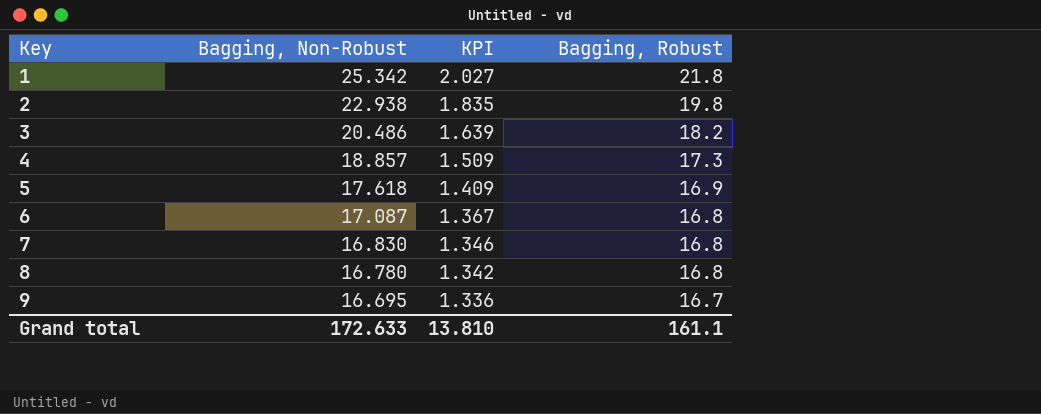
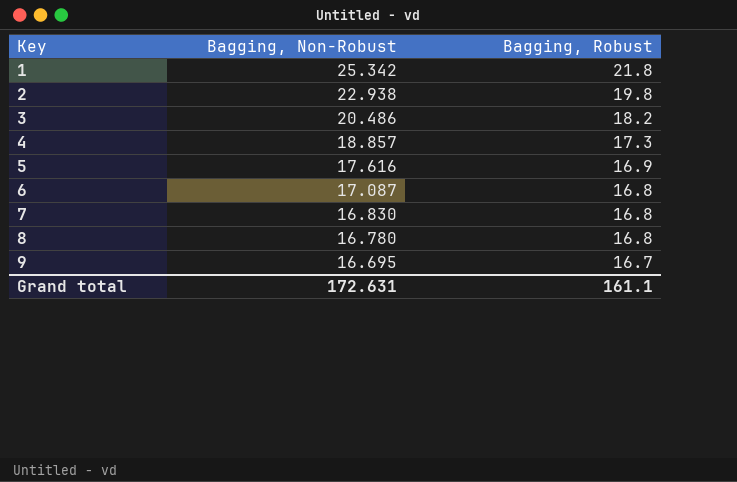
column KPI | formula: [Bagging, Non-Robust] * 0.08 -> none
5 | Bagging, Non-Robust: 17.618 -> 17.616
Grand total | Bagging, Non-Robust: 172.633 -> 172.631

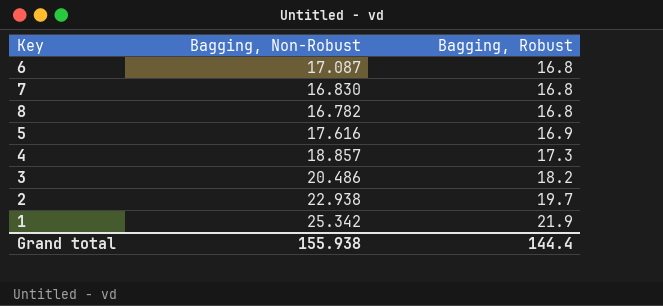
row order: Key ascending -> Bagging, Robust ascending
row 9: 16.695 | 16.7 -> none
8 | Bagging, Non-Robust: 16.780 -> 16.782
2 | Bagging, Robust: 19.8 -> 19.7
1 | Bagging, Robust: 21.8 -> 21.9
Grand total | Bagging, Non-Robust: 172.631 -> 155.938
Grand total | Bagging, Robust: 161.1 -> 144.4

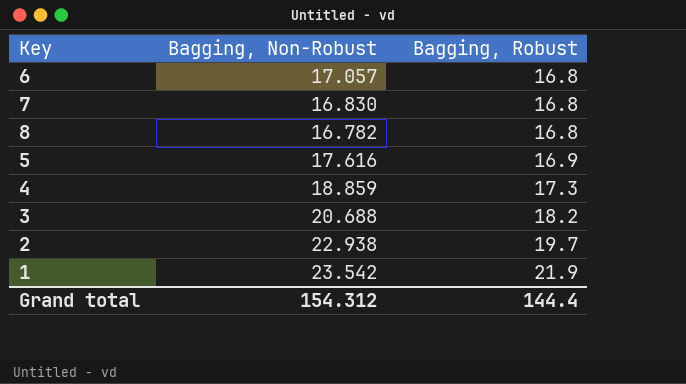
6 | Bagging, Non-Robust: 17.087 -> 17.057
4 | Bagging, Non-Robust: 18.857 -> 18.859
3 | Bagging, Non-Robust: 20.486 -> 20.688
1 | Bagging, Non-Robust: 25.342 -> 23.542
Grand total | Bagging, Non-Robust: 155.938 -> 154.312

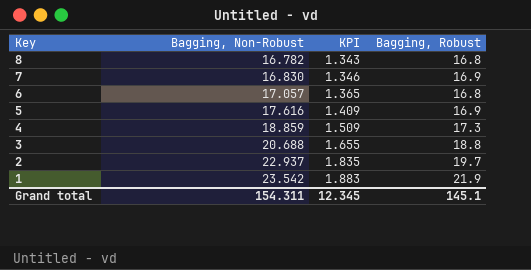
row order: Bagging, Robust ascending -> Key descending
column KPI | formula: none -> [Bagging, Non-Robust] * 0.08
7 | Bagging, Robust: 16.8 -> 16.9
3 | Bagging, Robust: 18.2 -> 18.8
2 | Bagging, Non-Robust: 22.938 -> 22.937
Grand total | Bagging, Non-Robust: 154.312 -> 154.311
Grand total | Bagging, Robust: 144.4 -> 145.1

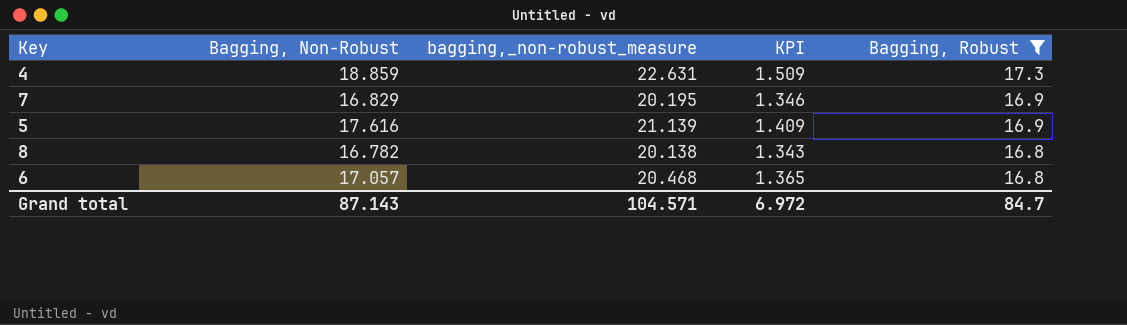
filter: none -> Bagging, Robust <= 17.3
row order: Key descending -> Bagging, Robust descending
column bagging,_non-robust_measure | formula: none -> [Bagging, Non-Robust] * 1.2
7 | Bagging, Non-Robust: 16.830 -> 16.829
Grand total | Bagging, Non-Robust: 154.311 -> 87.143
Grand total | KPI: 12.345 -> 6.972
Grand total | Bagging, Robust: 145.1 -> 84.7

